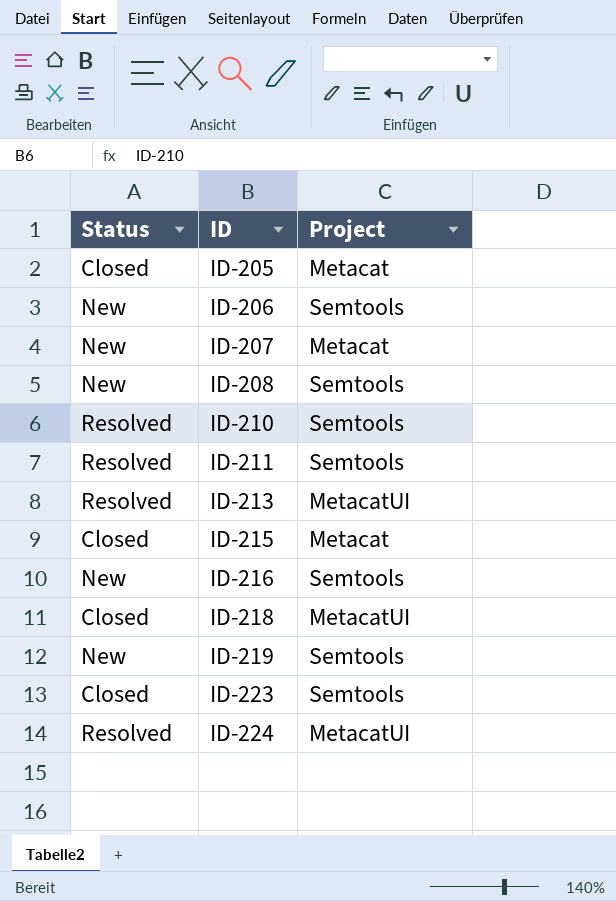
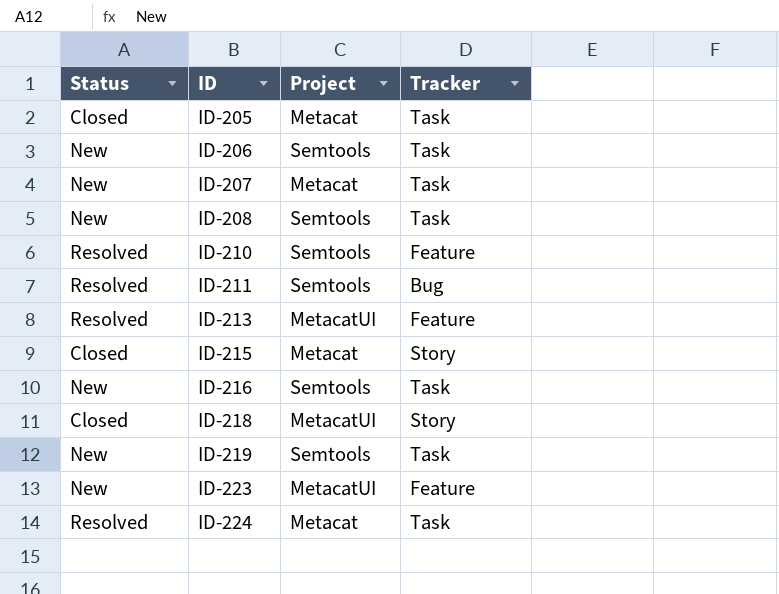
column Tracker | position: none -> 4
ID-223 | Status: Closed -> New
ID-223 | Project: Semtools -> MetacatUI
ID-224 | Project: MetacatUI -> Metacat

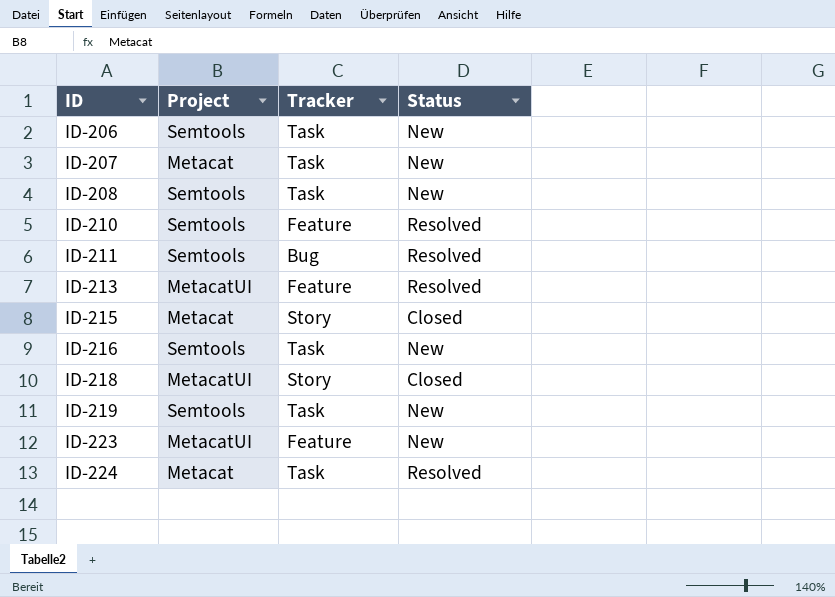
column Status | position: 1 -> 4
row ID-205: Closed | Metacat | Task -> none

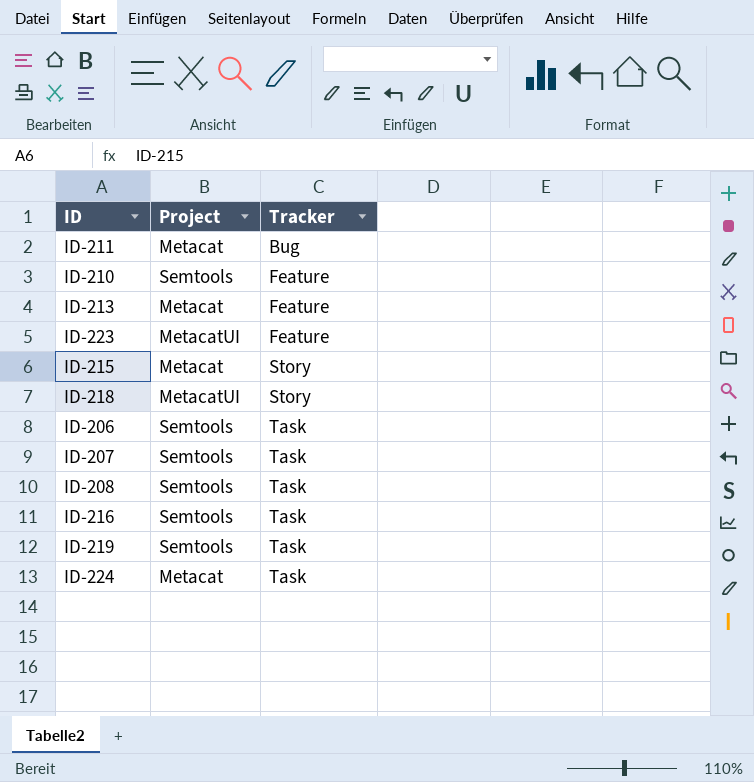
row order: ID ascending -> Tracker ascending
column Status | position: 4 -> none
ID-211 | Project: Semtools -> Metacat
ID-213 | Project: MetacatUI -> Metacat
ID-207 | Project: Metacat -> Semtools

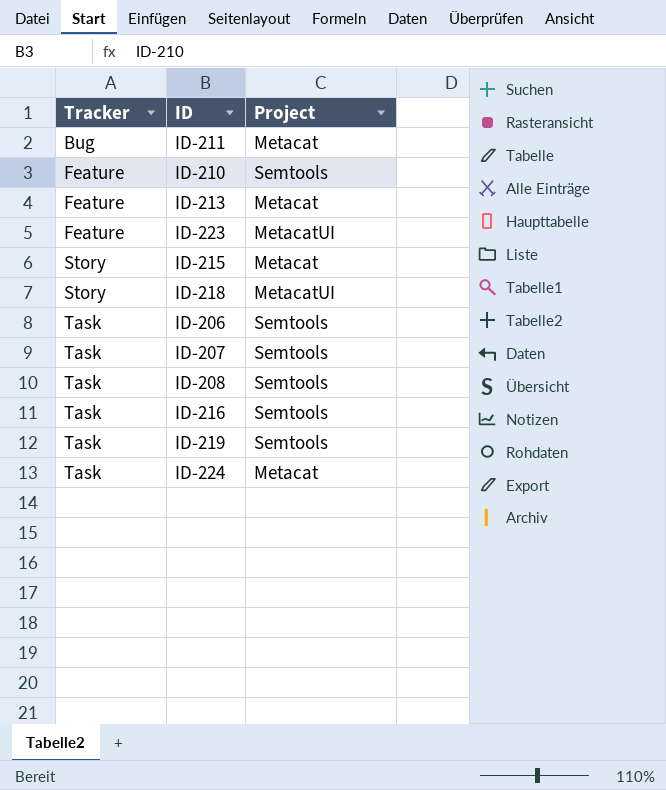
column Tracker | position: 3 -> 1

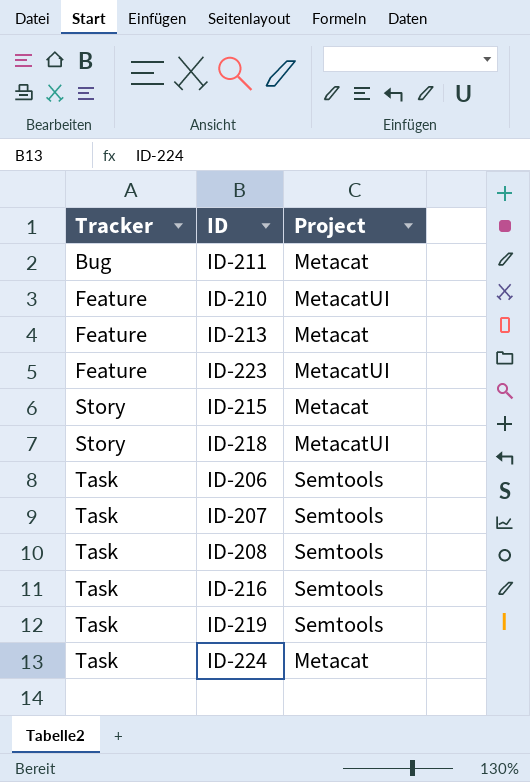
ID-210 | Project: Semtools -> MetacatUI

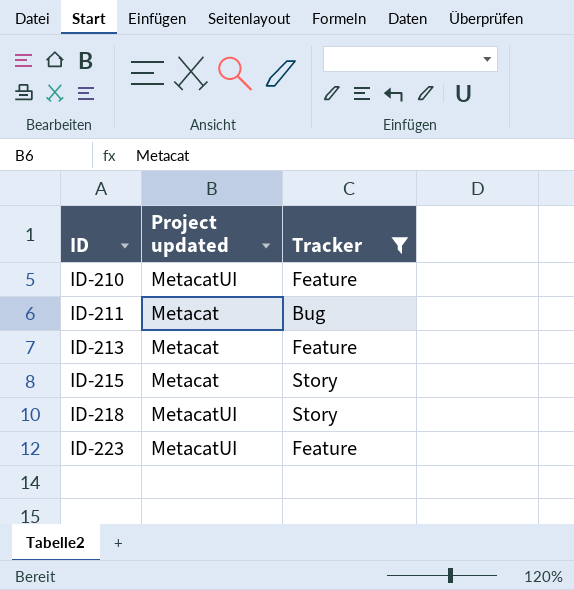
filter: none -> Tracker != Task
row order: Tracker ascending -> ID ascending
column name: Project -> Project updated
column Tracker | position: 1 -> 3

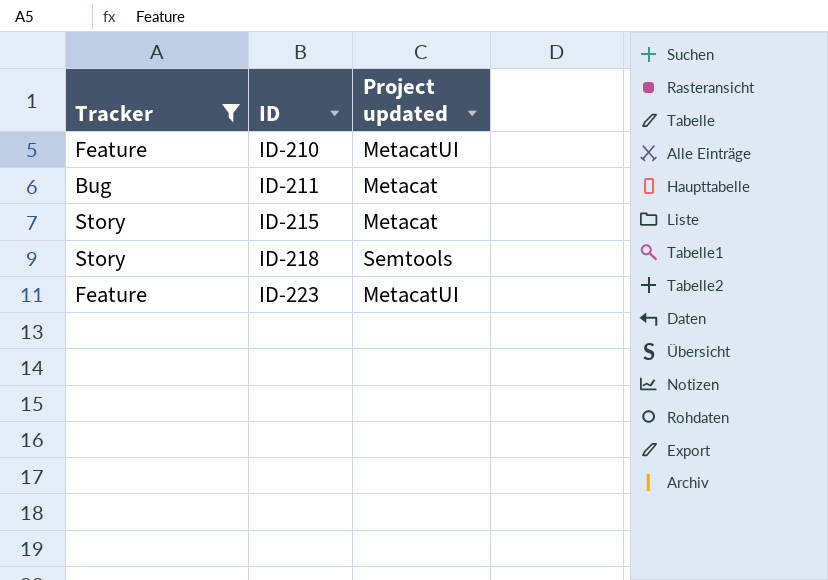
column Tracker | position: 3 -> 1
row ID-213: Metacat | Feature -> none
ID-218 | Project updated: MetacatUI -> Semtools

